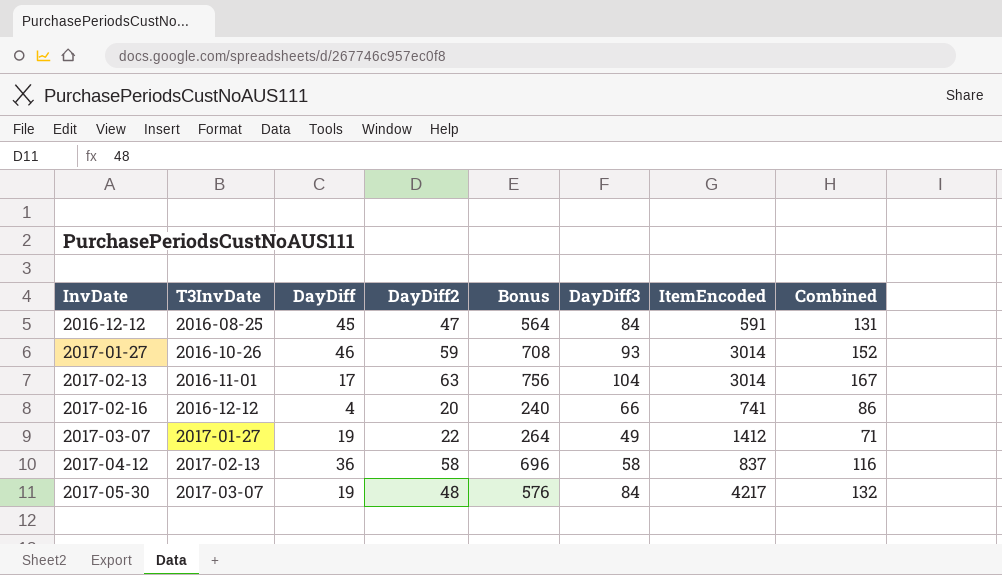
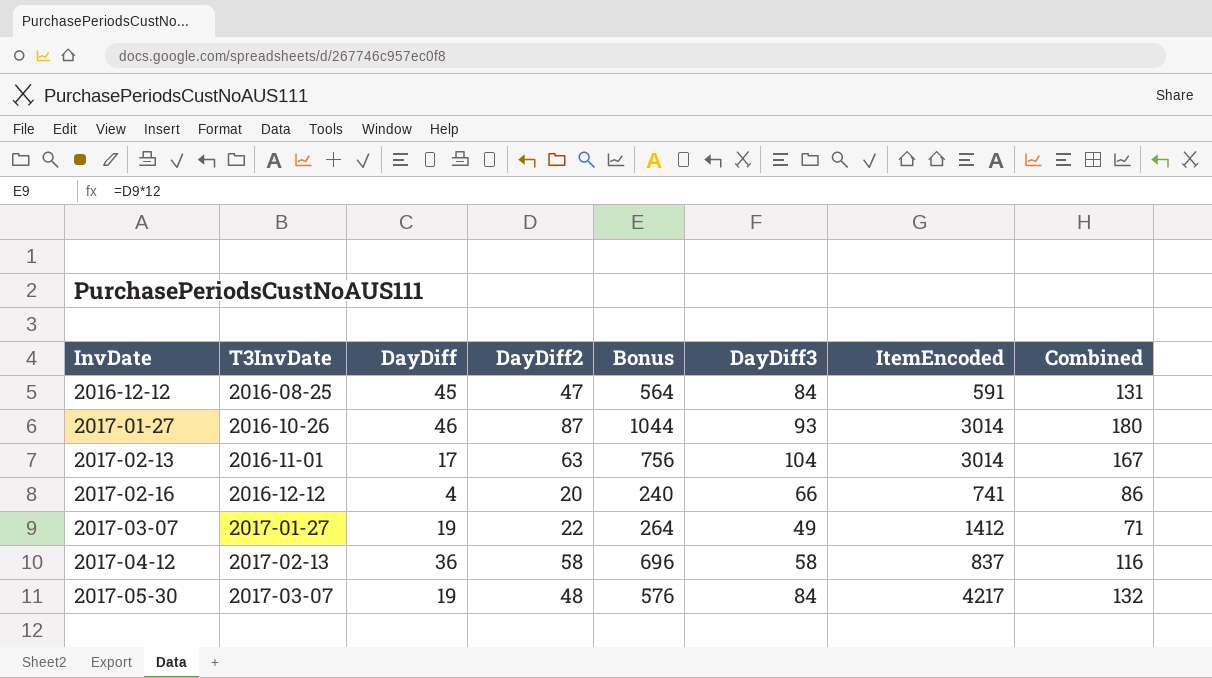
2017-01-27 | DayDiff2: 59 -> 87
2017-01-27 | Bonus: 708 -> 1044
2017-01-27 | Combined: 152 -> 180

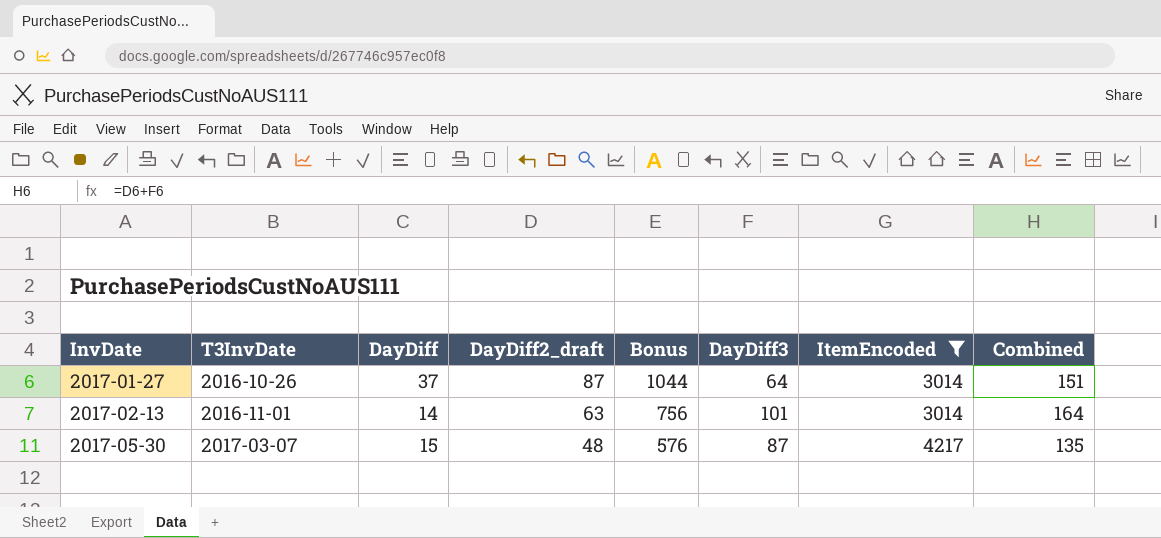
filter: none -> ItemEncoded >= 3014
column name: DayDiff2 -> DayDiff2_draft
2017-01-27 | DayDiff: 46 -> 37
2017-01-27 | DayDiff3: 93 -> 64
2017-01-27 | Combined: 180 -> 151
2017-02-13 | DayDiff: 17 -> 14
2017-02-13 | DayDiff3: 104 -> 101
2017-02-13 | Combined: 167 -> 164
2017-05-30 | DayDiff: 19 -> 15
2017-05-30 | DayDiff3: 84 -> 87
2017-05-30 | Combined: 132 -> 135

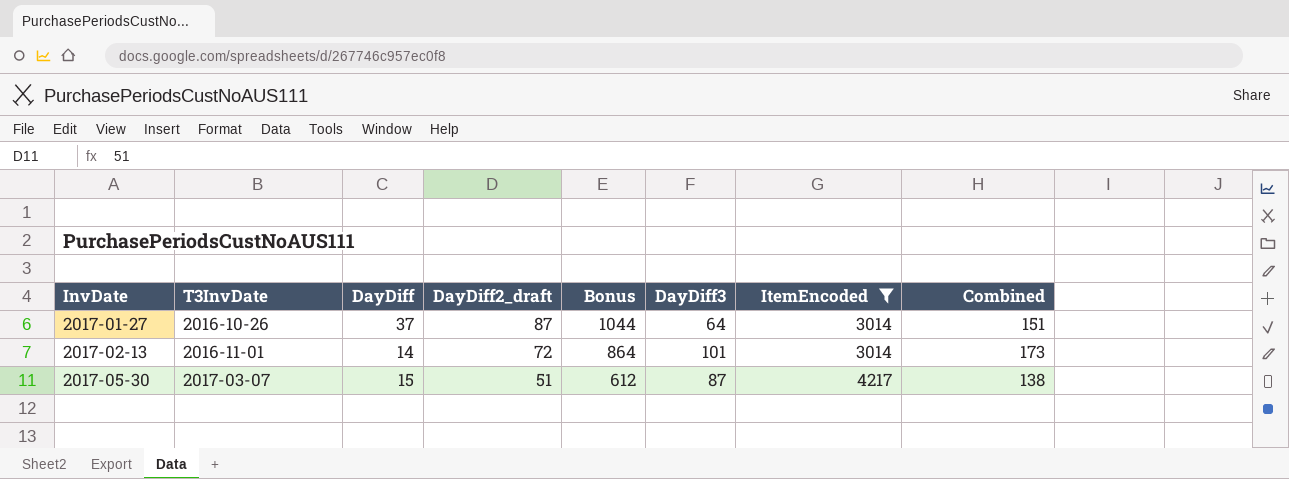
2017-02-13 | DayDiff2_draft: 63 -> 72
2017-02-13 | Bonus: 756 -> 864
2017-02-13 | Combined: 164 -> 173
2017-05-30 | DayDiff2_draft: 48 -> 51
2017-05-30 | Bonus: 576 -> 612
2017-05-30 | Combined: 135 -> 138

